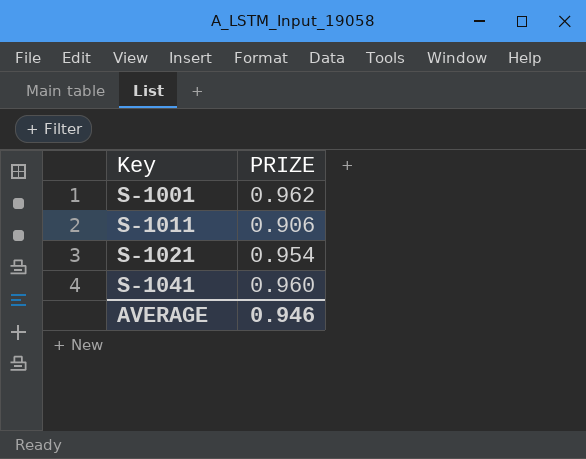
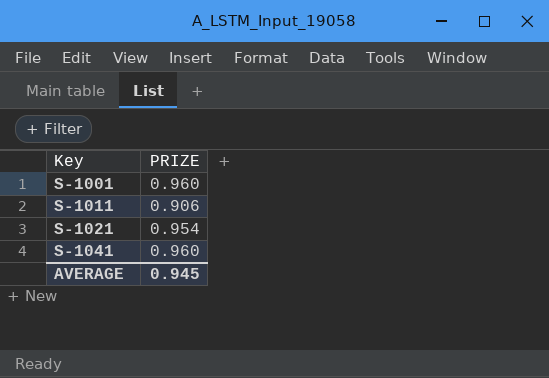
S-1001 | PRIZE: 0.962 -> 0.960
AVERAGE | PRIZE: 0.946 -> 0.945

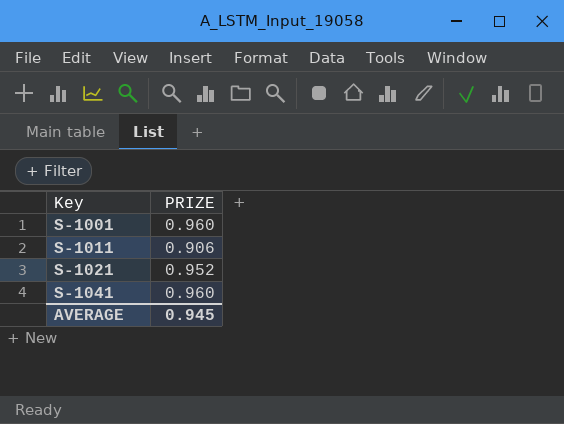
S-1021 | PRIZE: 0.954 -> 0.952

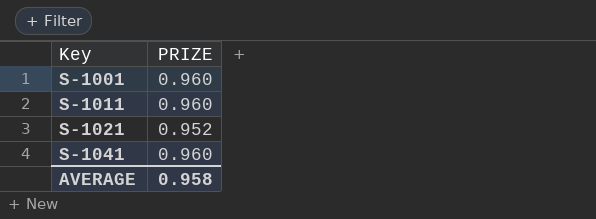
S-1011 | PRIZE: 0.906 -> 0.960
AVERAGE | PRIZE: 0.945 -> 0.958

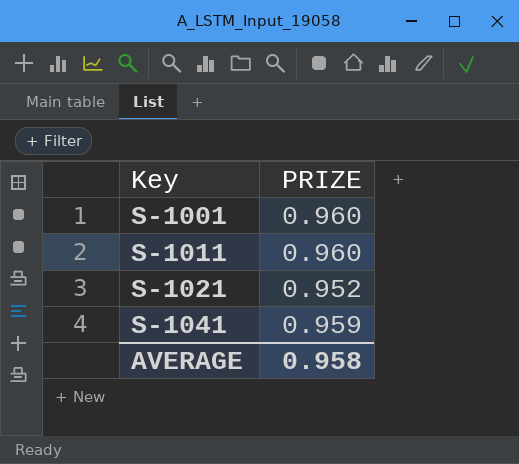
S-1041 | PRIZE: 0.960 -> 0.959

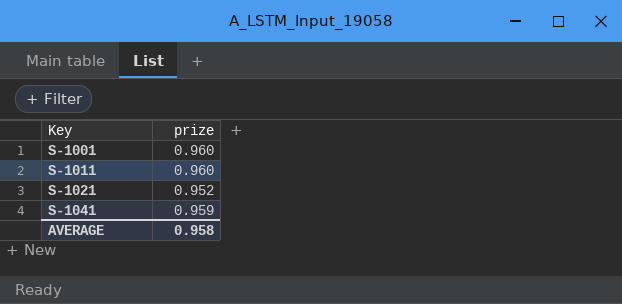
column name: PRIZE -> prize

